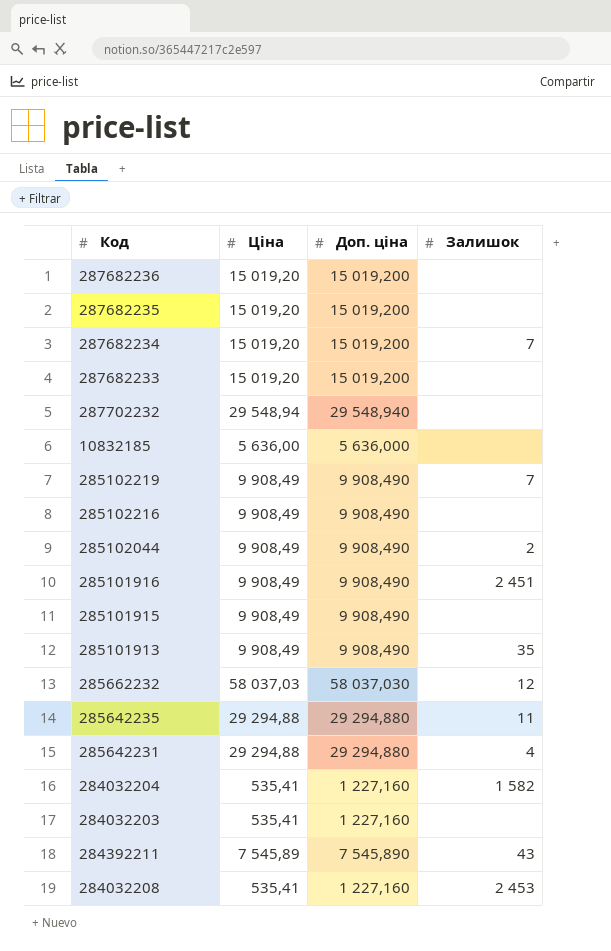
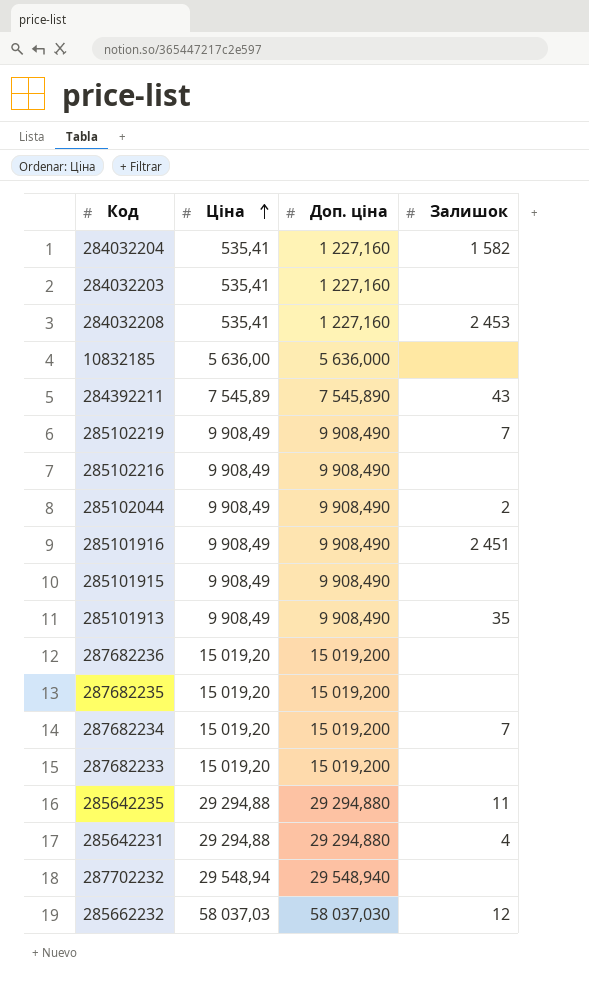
row order: none -> Ціна ascending

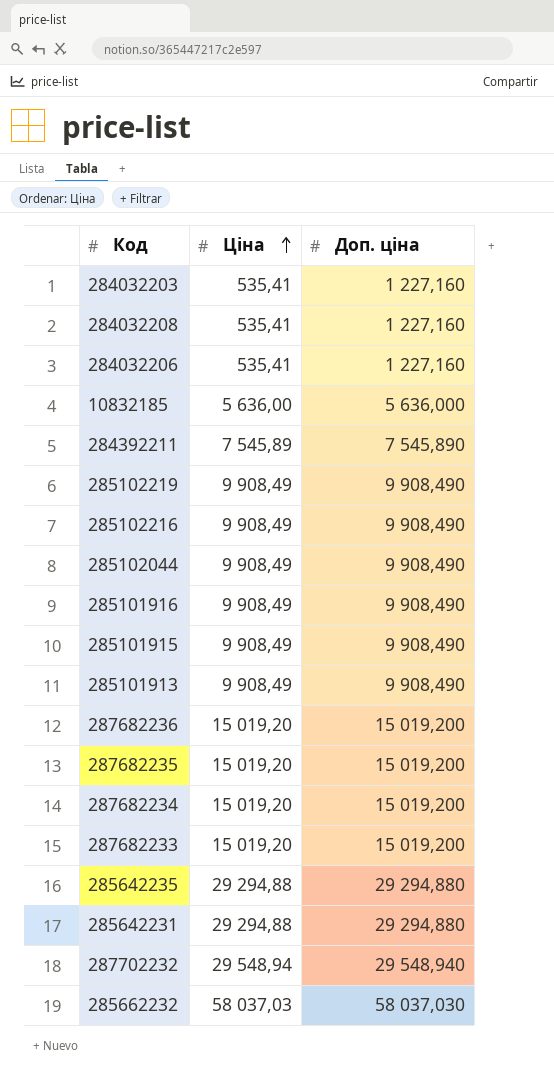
column Залишок | position: 4 -> none
row 284032204: 535,41 | 1 227,160 | 1 582 -> none
row 284032206: none -> 535,41 | 1 227,160

